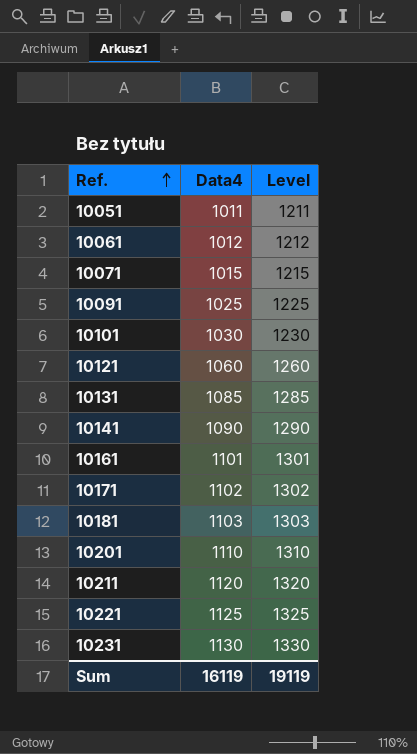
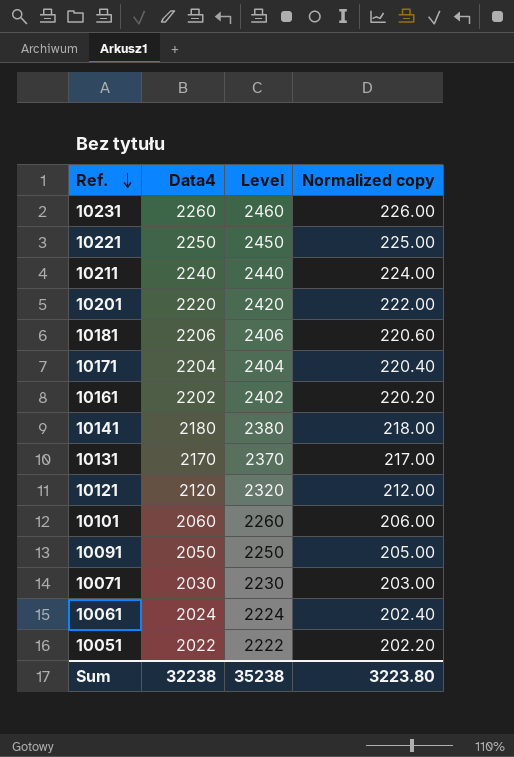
row order: Ref. ascending -> Ref. descending
column Normalized copy | formula: none -> [Data4] * 0.1
10231 | Data4: 1130 -> 2260
10231 | Level: 1330 -> 2460
10221 | Data4: 1125 -> 2250
10221 | Level: 1325 -> 2450
10211 | Data4: 1120 -> 2240
10211 | Level: 1320 -> 2440
10201 | Data4: 1110 -> 2220
10201 | Level: 1310 -> 2420
10181 | Data4: 1103 -> 2206
10181 | Level: 1303 -> 2406
10171 | Data4: 1102 -> 2204
10171 | Level: 1302 -> 2404
10161 | Data4: 1101 -> 2202
10161 | Level: 1301 -> 2402
10141 | Data4: 1090 -> 2180
10141 | Level: 1290 -> 2380
10131 | Data4: 1085 -> 2170
10131 | Level: 1285 -> 2370
10121 | Data4: 1060 -> 2120
10121 | Level: 1260 -> 2320
10101 | Data4: 1030 -> 2060
10101 | Level: 1230 -> 2260
10091 | Data4: 1025 -> 2050
10091 | Level: 1225 -> 2250
10071 | Data4: 1015 -> 2030
10071 | Level: 1215 -> 2230
10061 | Data4: 1012 -> 2024
10061 | Level: 1212 -> 2224
10051 | Data4: 1011 -> 2022
10051 | Level: 1211 -> 2222
Sum | Data4: 16119 -> 32238
Sum | Level: 19119 -> 35238

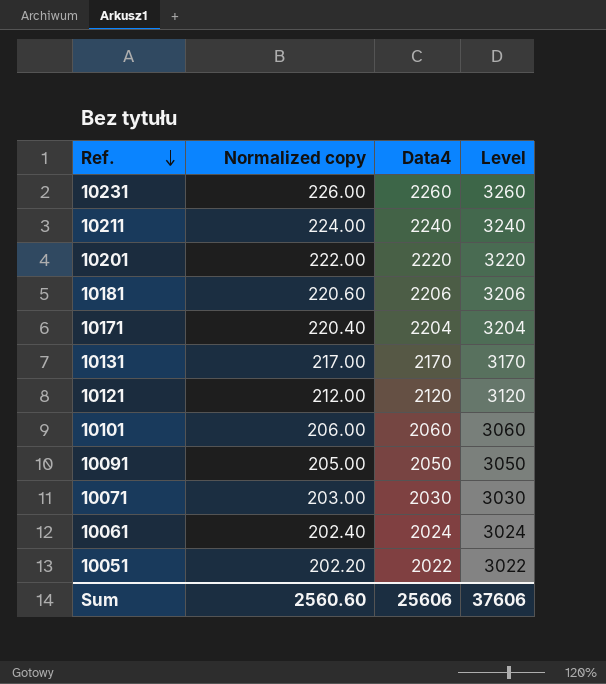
column Normalized copy | position: 4 -> 2
column Level | formula: [Data4] + 200 -> [Data4] + 1000
row 10221: 2250 | 2450 | 225.00 -> none
row 10161: 2202 | 2402 | 220.20 -> none
row 10141: 2180 | 2380 | 218.00 -> none
Sum | Normalized copy: 3223.80 -> 2560.60
Sum | Data4: 32238 -> 25606
Sum | Level: 35238 -> 37606

